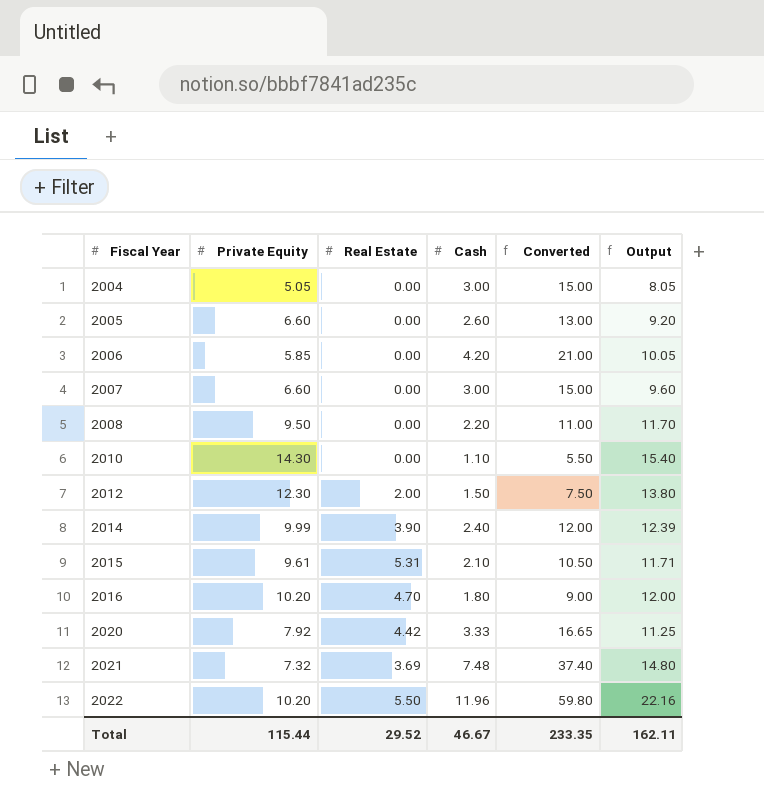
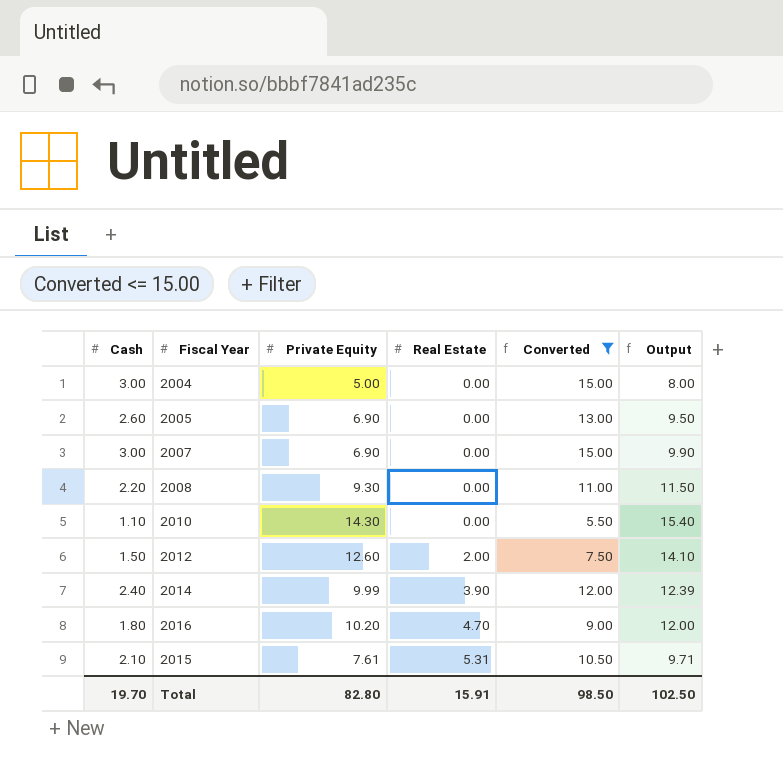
filter: none -> Converted <= 15.00
row order: Fiscal Year ascending -> Real Estate ascending
column Cash | position: 4 -> 1
2004 | Private Equity: 5.05 -> 5.00
2004 | Output: 8.05 -> 8.00
2005 | Private Equity: 6.60 -> 6.90
2005 | Output: 9.20 -> 9.50
2007 | Private Equity: 6.60 -> 6.90
2007 | Output: 9.60 -> 9.90
2008 | Private Equity: 9.50 -> 9.30
2008 | Output: 11.70 -> 11.50
2012 | Private Equity: 12.30 -> 12.60
2012 | Output: 13.80 -> 14.10
2015 | Private Equity: 9.61 -> 7.61
2015 | Output: 11.71 -> 9.71
Total | Cash: 46.67 -> 19.70
Total | Private Equity: 115.44 -> 82.80
Total | Real Estate: 29.52 -> 15.91
Total | Converted: 233.35 -> 98.50
Total | Output: 162.11 -> 102.50

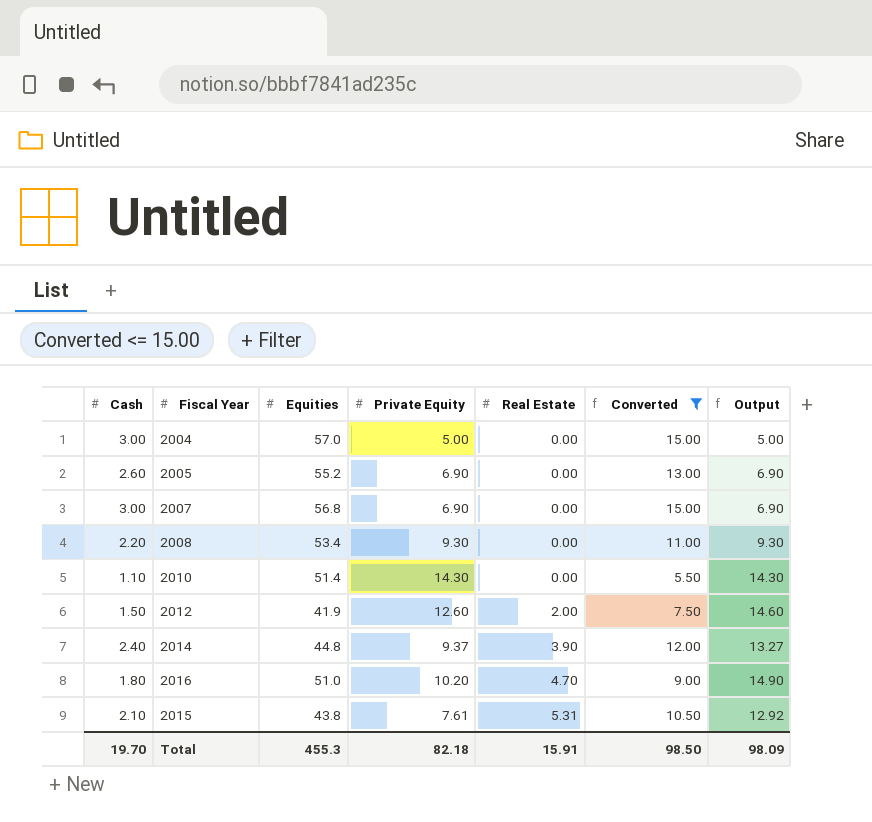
column Equities | position: none -> 3
column Output | formula: [Cash] + [Private Equity] -> [Private Equity] + [Real Estate]
2014 | Private Equity: 9.99 -> 9.37
Total | Private Equity: 82.80 -> 82.18
Total | Output: 102.50 -> 98.09

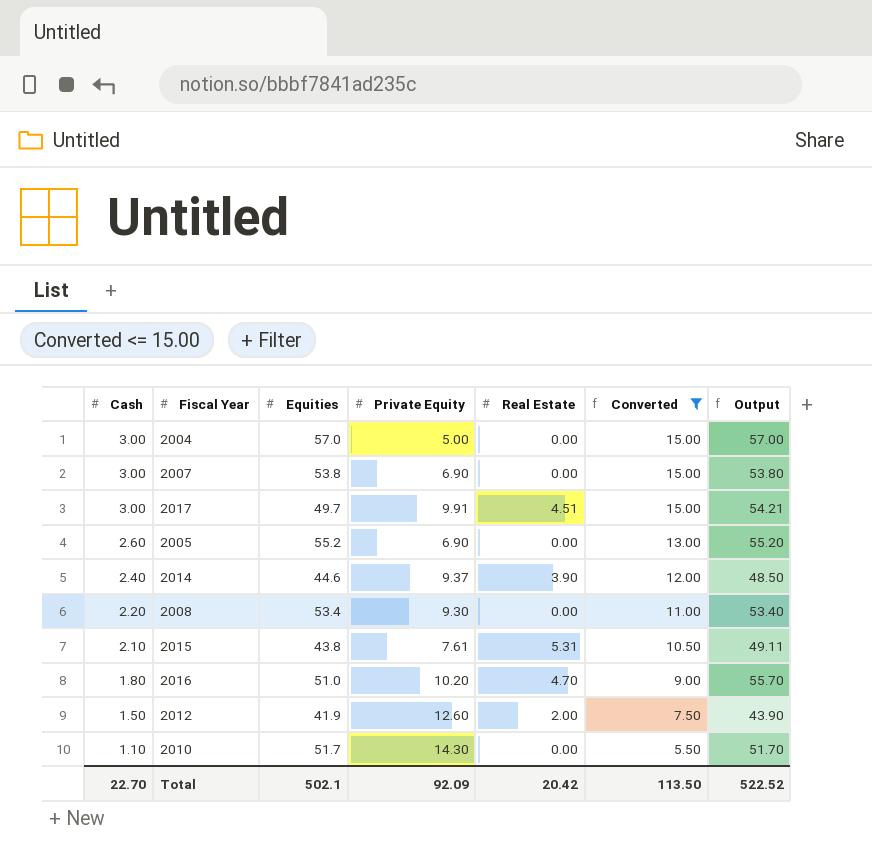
row order: Real Estate ascending -> Cash descending
column Output | formula: [Private Equity] + [Real Estate] -> [Equities] + [Real Estate]
2007 | Equities: 56.8 -> 53.8
row 2017: none -> 3.00 | 49.7 | 9.91 | 4.51 | 15.00 | 54.21
2014 | Equities: 44.8 -> 44.6
2010 | Equities: 51.4 -> 51.7
Total | Cash: 19.70 -> 22.70
Total | Equities: 455.3 -> 502.1
Total | Private Equity: 82.18 -> 92.09
Total | Real Estate: 15.91 -> 20.42
Total | Converted: 98.50 -> 113.50
Total | Output: 98.09 -> 522.52

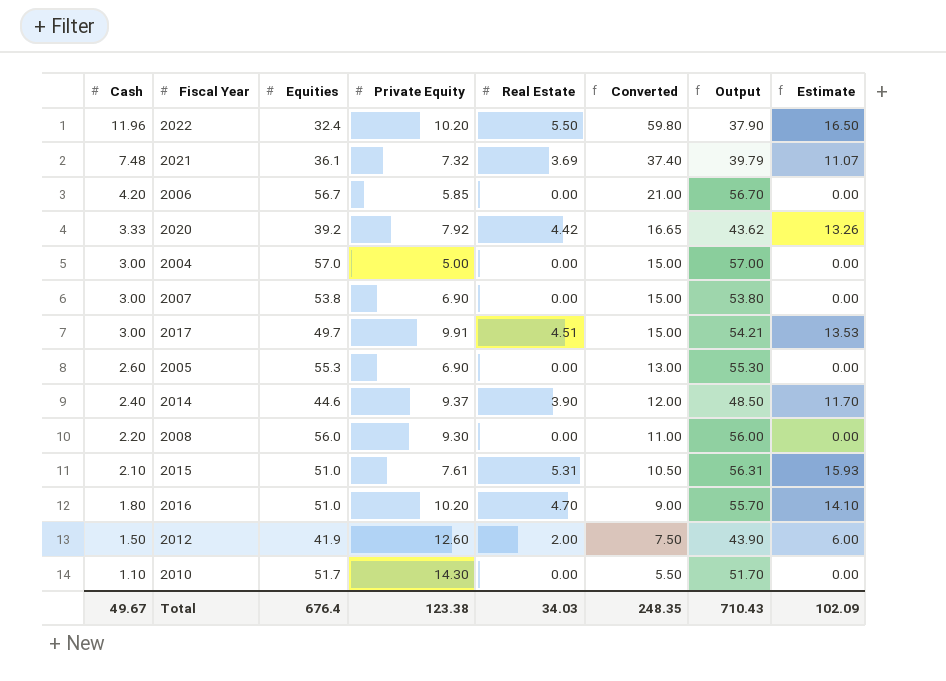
filter: Converted <= 15.00 -> none
column Estimate | formula: none -> [Real Estate] * 3
2005 | Equities: 55.2 -> 55.3
2005 | Output: 55.20 -> 55.30
2008 | Equities: 53.4 -> 56.0
2008 | Output: 53.40 -> 56.00
2015 | Equities: 43.8 -> 51.0
2015 | Output: 49.11 -> 56.31
Total | Cash: 22.70 -> 49.67
Total | Equities: 502.1 -> 676.4
Total | Private Equity: 92.09 -> 123.38
Total | Real Estate: 20.42 -> 34.03
Total | Converted: 113.50 -> 248.35
Total | Output: 522.52 -> 710.43

